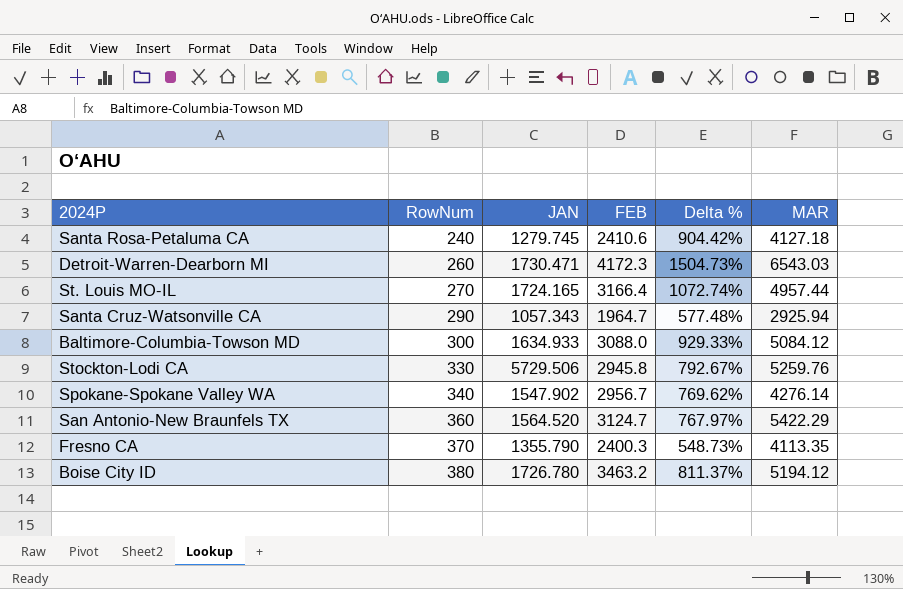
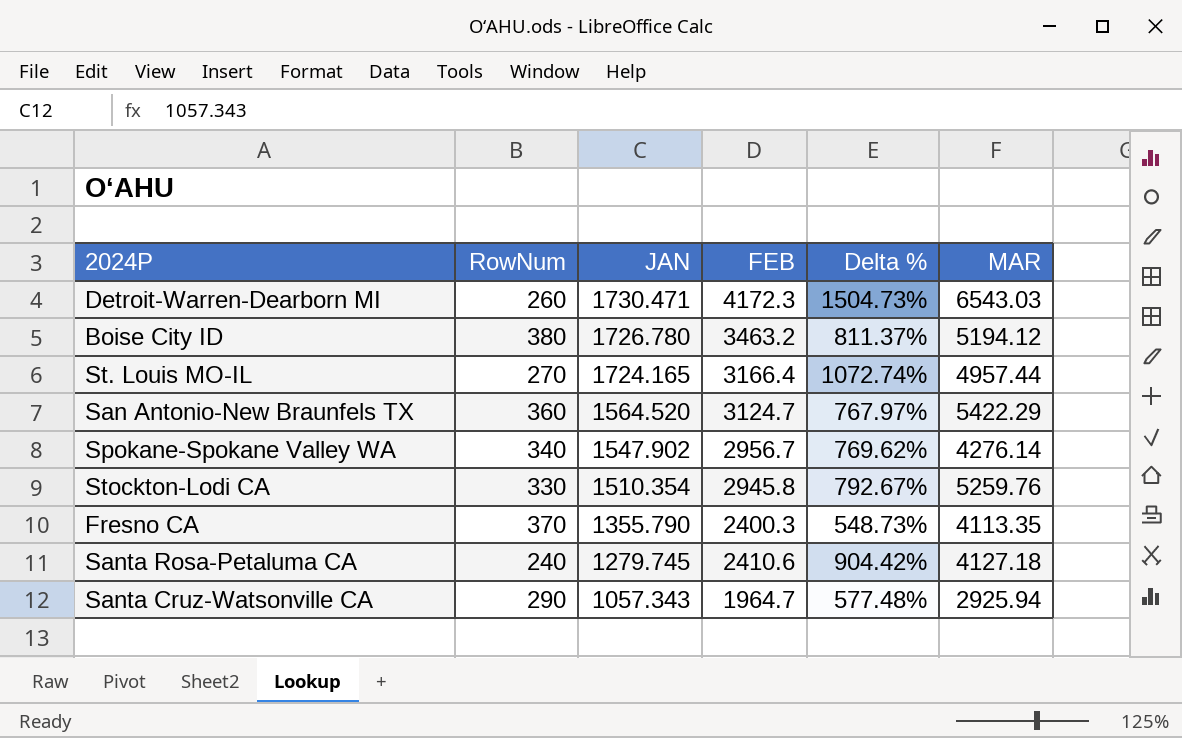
row order: RowNum ascending -> JAN descending
row Baltimore-Columbia-Towson MD: 300 | 1634.933 | 3088.0 | 929.33% | 5084.12 -> none
Stockton-Lodi CA | JAN: 5729.506 -> 1510.354

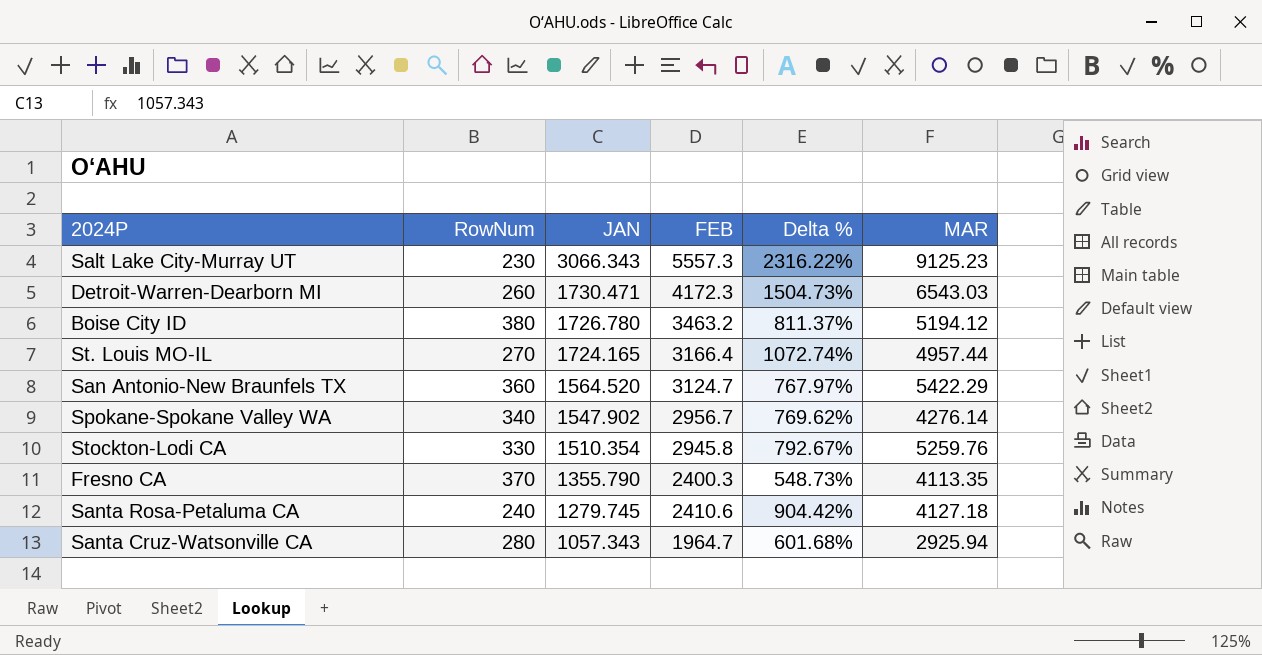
row Salt Lake City-Murray UT: none -> 230 | 3066.343 | 5557.3 | 2316.22% | 9125.23
Santa Cruz-Watsonville CA | RowNum: 290 -> 280
Santa Cruz-Watsonville CA | Delta %: 577.48% -> 601.68%

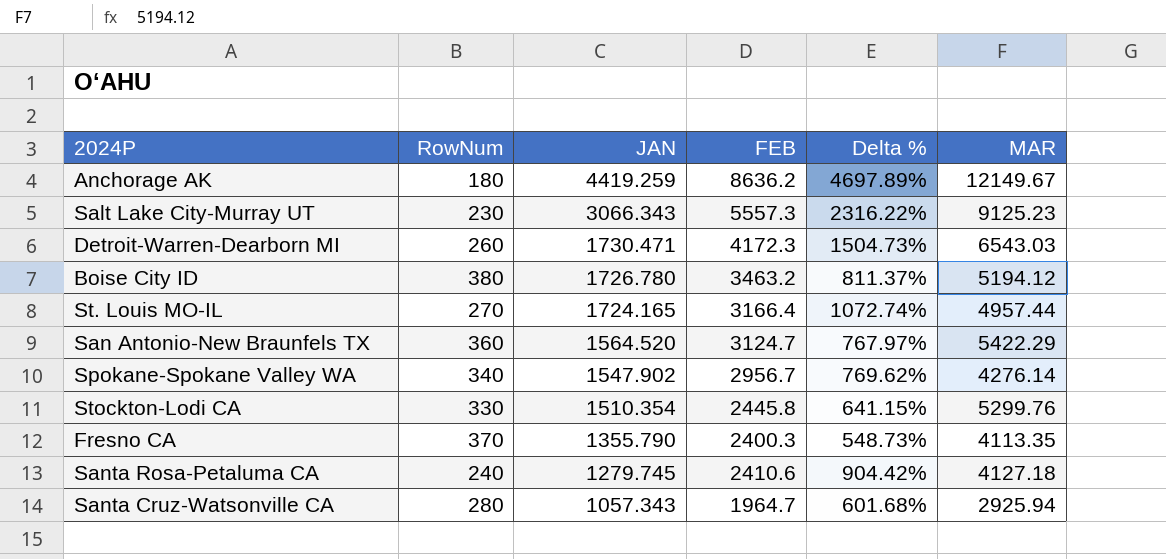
row Anchorage AK: none -> 180 | 4419.259 | 8636.2 | 4697.89% | 12149.67
Stockton-Lodi CA | FEB: 2945.8 -> 2445.8
Stockton-Lodi CA | Delta %: 792.67% -> 641.15%
Stockton-Lodi CA | MAR: 5259.76 -> 5299.76

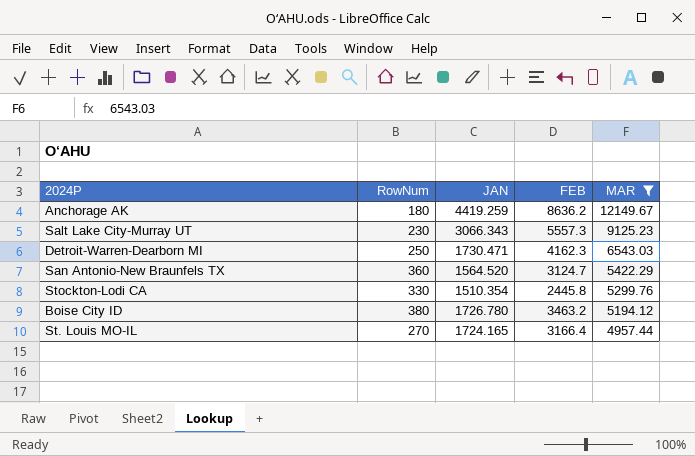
filter: none -> MAR >= 4957.44
row order: JAN descending -> MAR descending
column Delta % | formula: ([FEB] - [RowNum]) / [RowNum] -> none
Detroit-Warren-Dearborn MI | RowNum: 260 -> 250
Detroit-Warren-Dearborn MI | FEB: 4172.3 -> 4162.3

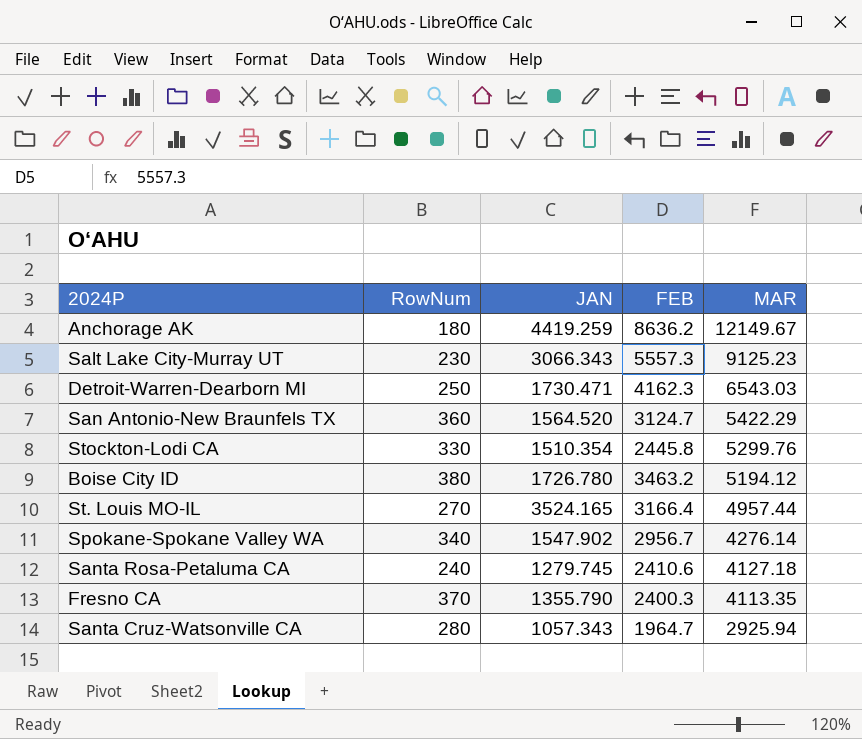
filter: MAR >= 4957.44 -> none
St. Louis MO-IL | JAN: 1724.165 -> 3524.165

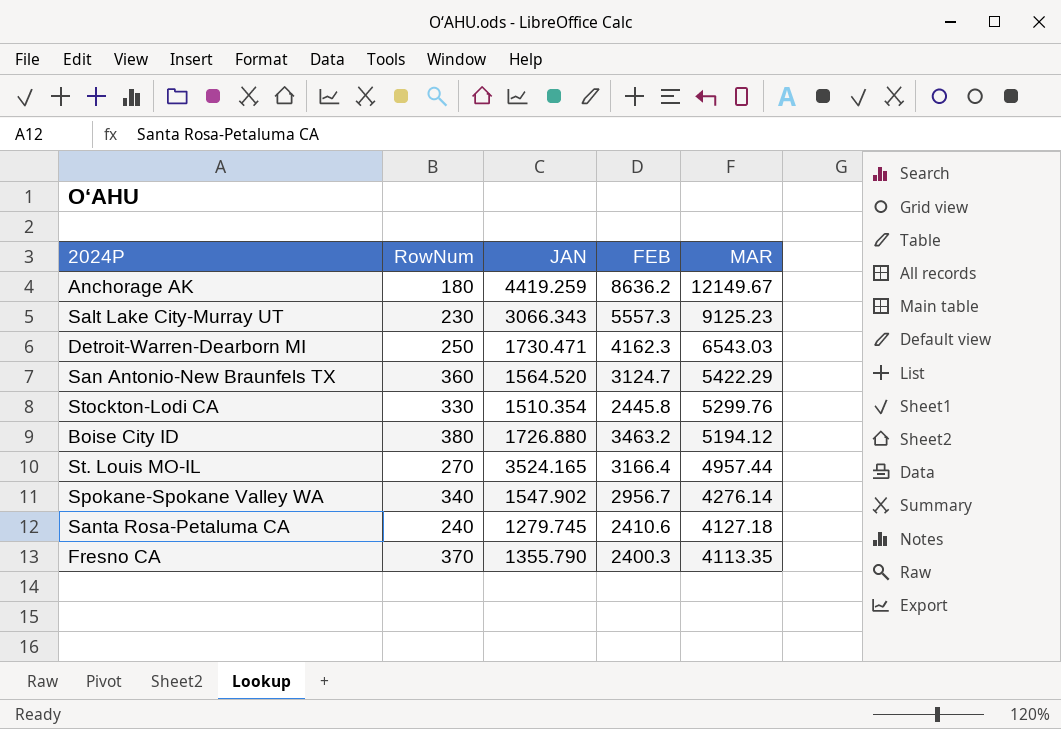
row Santa Cruz-Watsonville CA: 280 | 1057.343 | 1964.7 | 2925.94 -> none
Boise City ID | JAN: 1726.780 -> 1726.880

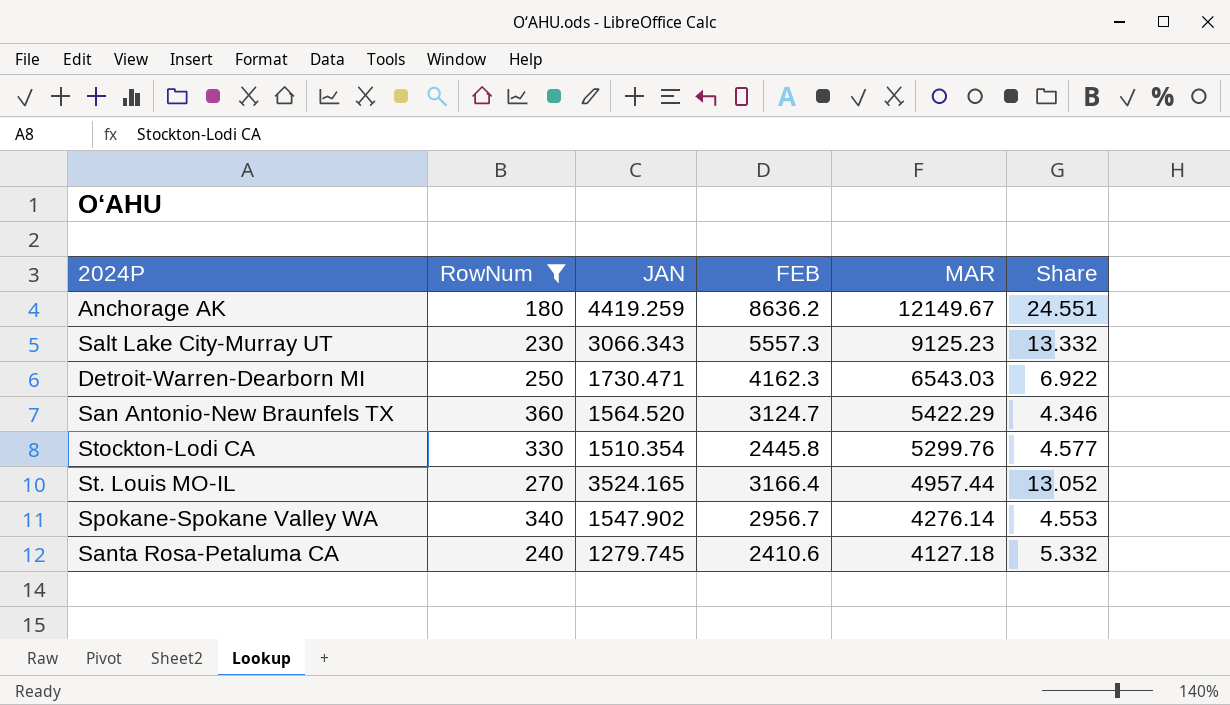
filter: none -> RowNum <= 360
column Share | formula: none -> [JAN] / [RowNum]

